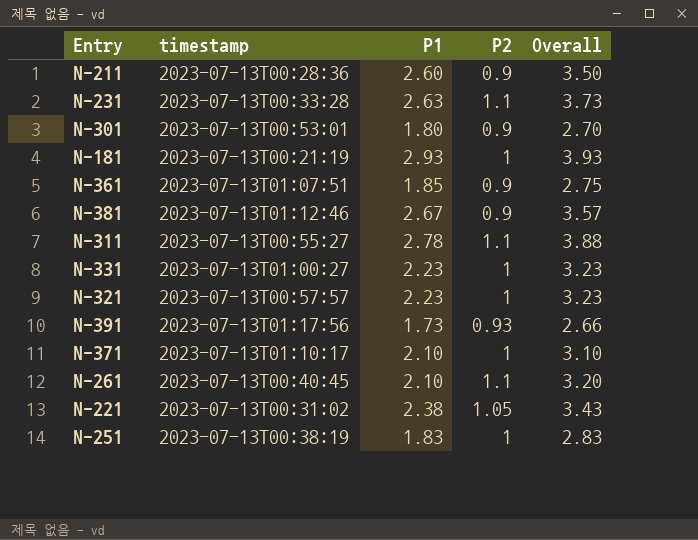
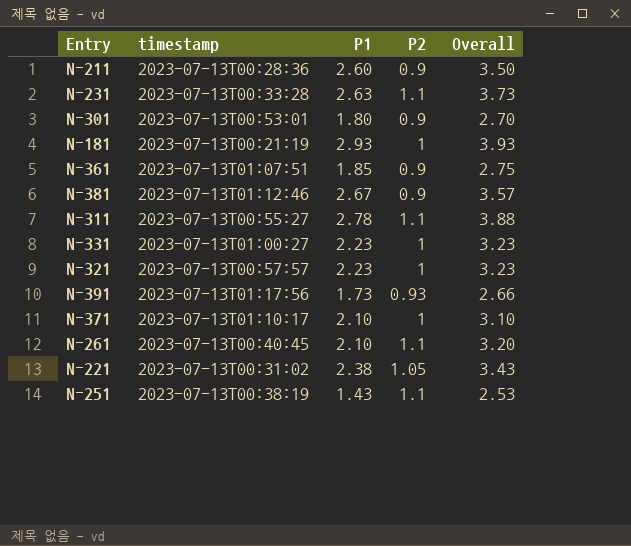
N-251 | P1: 1.83 -> 1.43
N-251 | P2: 1 -> 1.1
N-251 | Overall: 2.83 -> 2.53

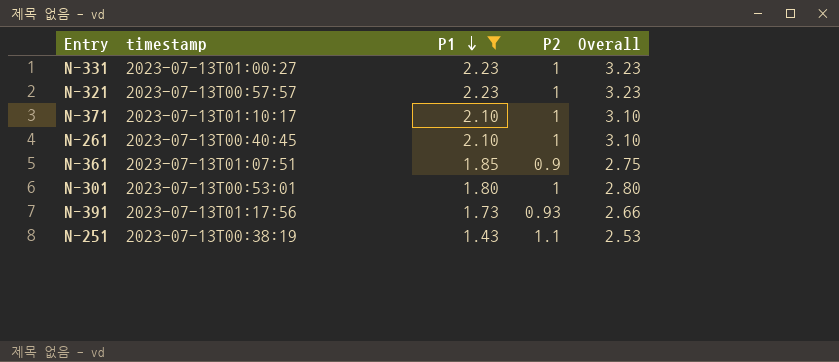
filter: none -> P1 <= 2.23
row order: none -> P1 descending
N-261 | P2: 1.1 -> 1
N-261 | Overall: 3.20 -> 3.10
N-301 | P2: 0.9 -> 1
N-301 | Overall: 2.70 -> 2.80

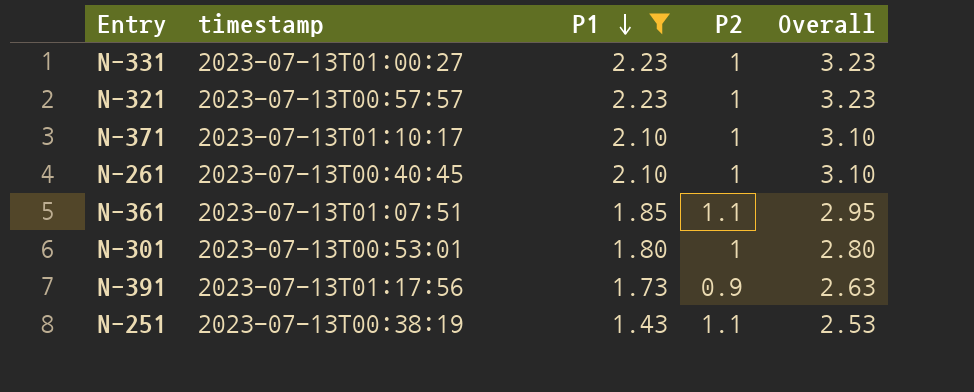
N-361 | P2: 0.9 -> 1.1
N-361 | Overall: 2.75 -> 2.95
N-391 | P2: 0.93 -> 0.9
N-391 | Overall: 2.66 -> 2.63

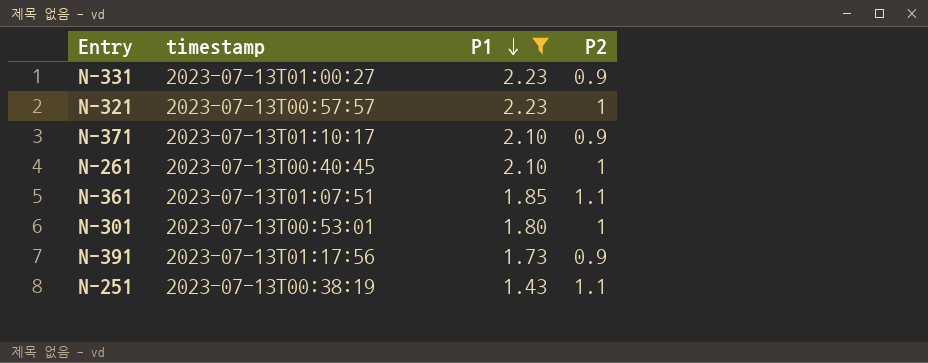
column Overall | formula: [P1] + [P2] -> none
N-331 | P2: 1 -> 0.9
N-371 | P2: 1 -> 0.9

